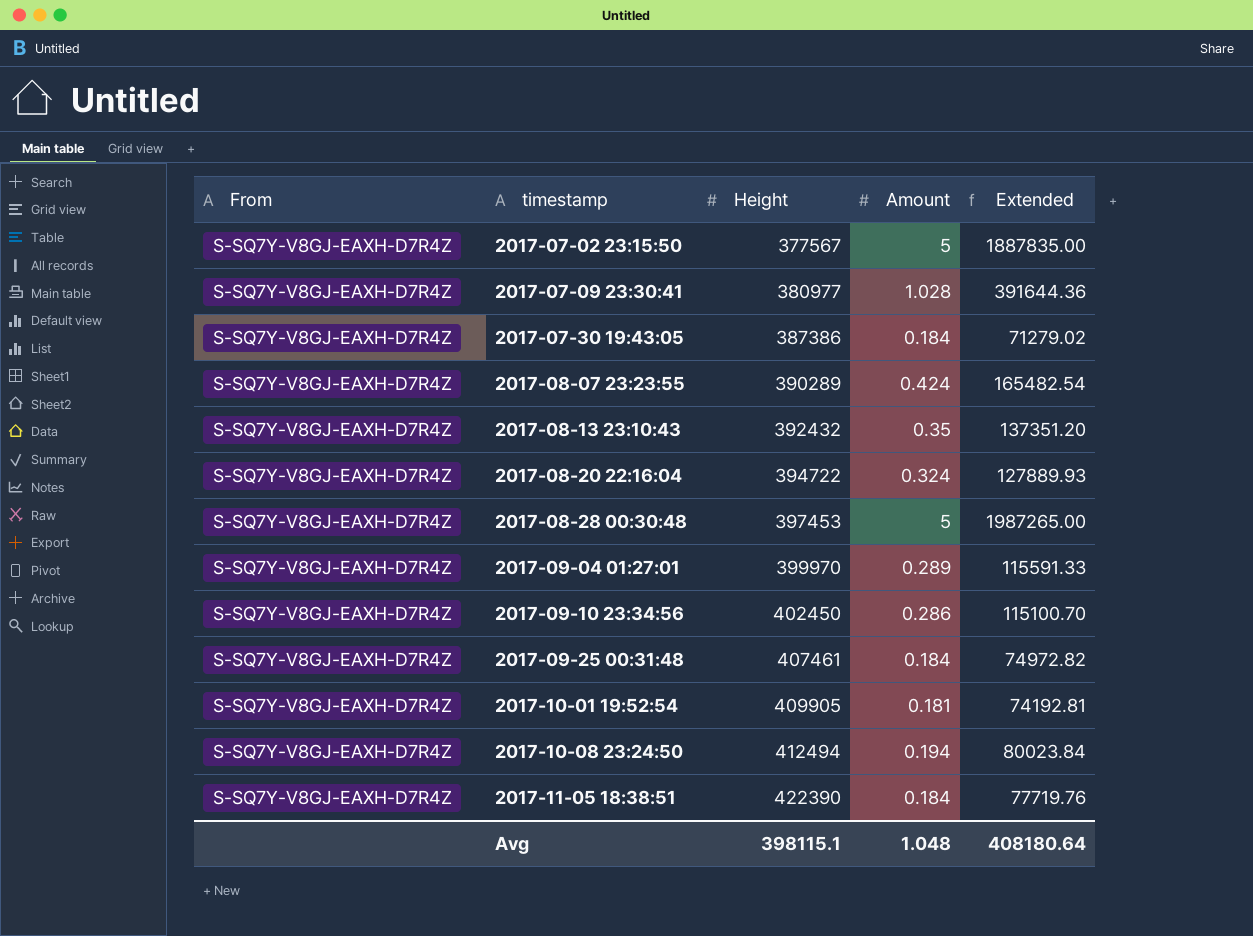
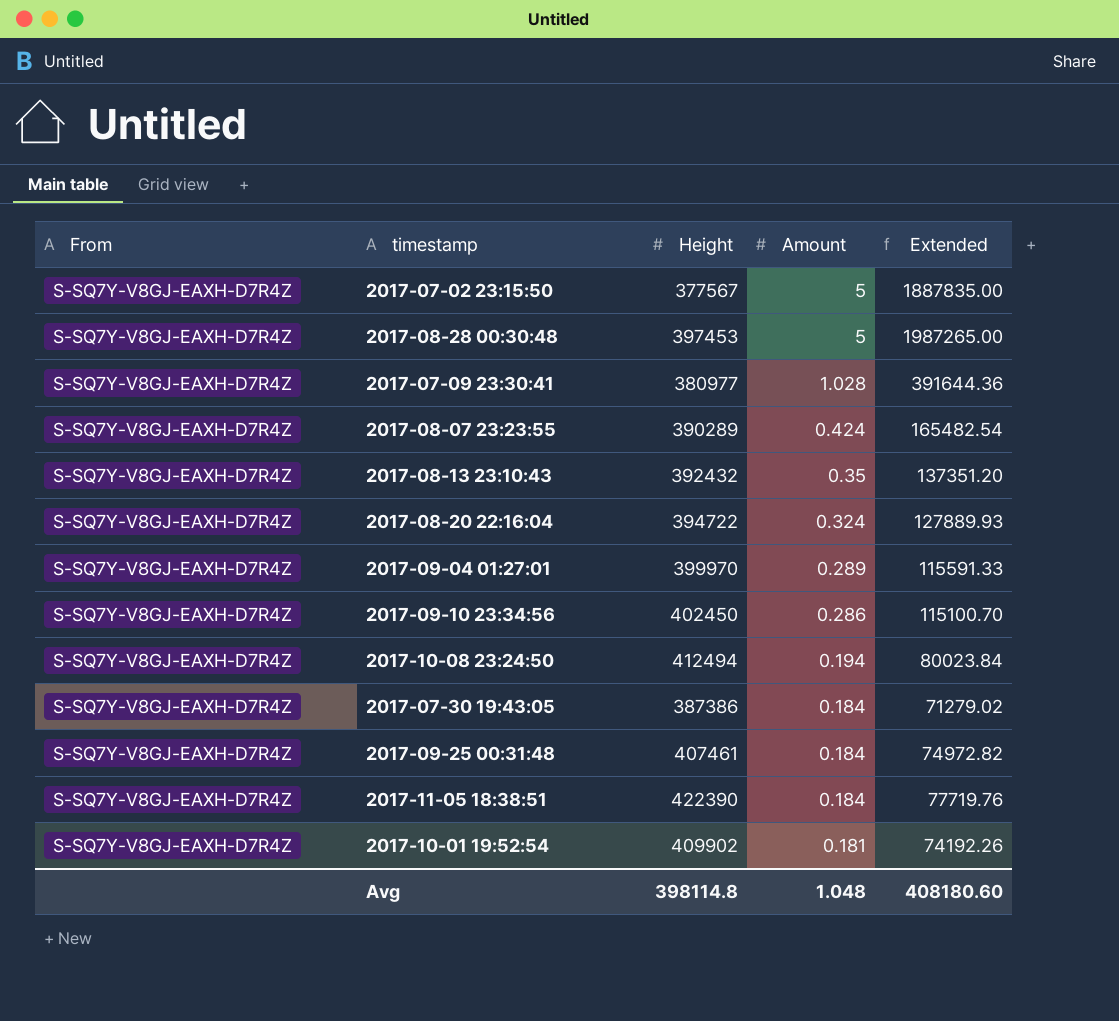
row order: timestamp ascending -> Amount descending
2017-10-01 19:52:54 | Height: 409905 -> 409902
2017-10-01 19:52:54 | Extended: 74192.81 -> 74192.26
Avg | Height: 398115.1 -> 398114.8
Avg | Extended: 408180.64 -> 408180.60

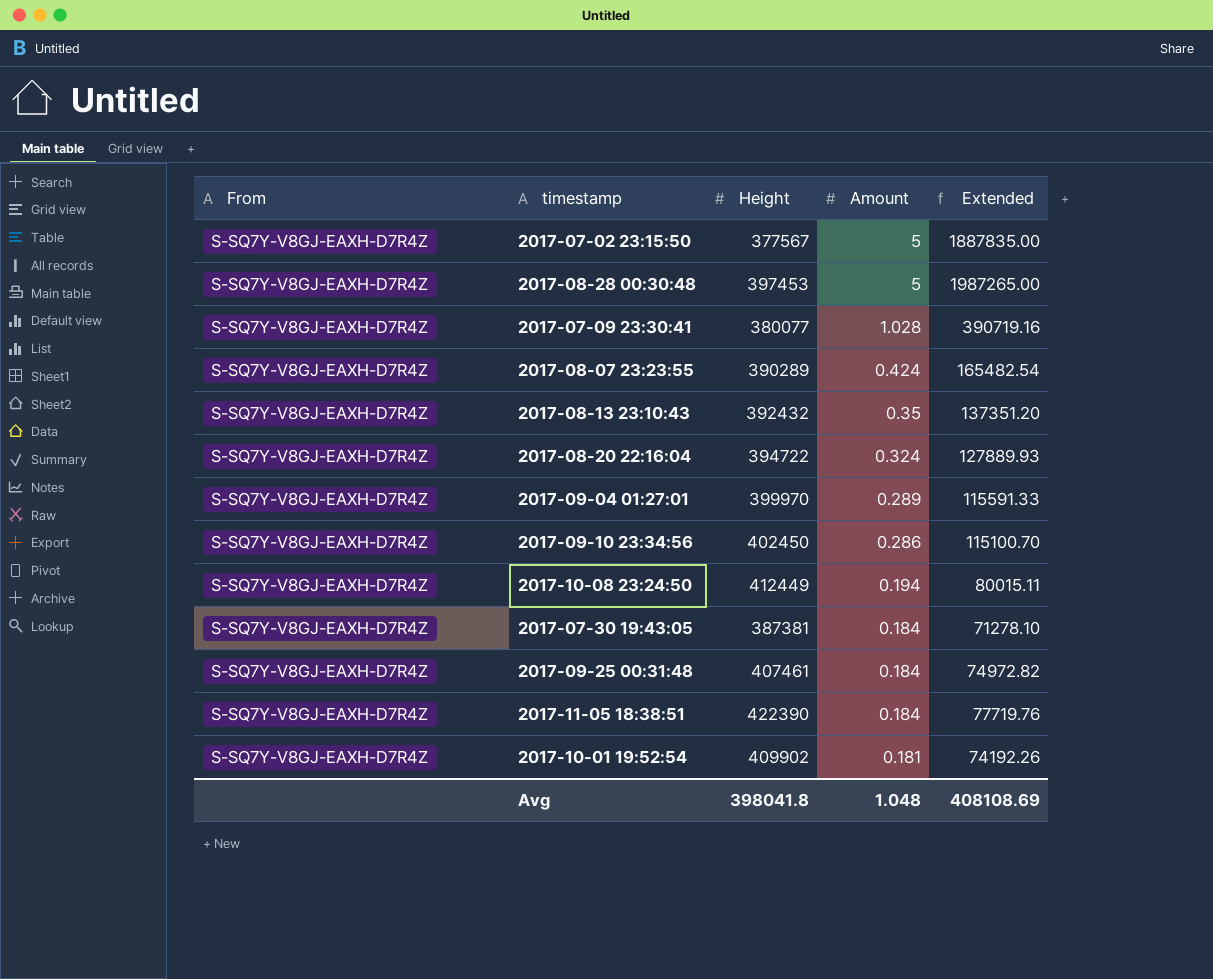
2017-07-09 23:30:41 | Height: 380977 -> 380077
2017-07-09 23:30:41 | Extended: 391644.36 -> 390719.16
2017-10-08 23:24:50 | Height: 412494 -> 412449
2017-10-08 23:24:50 | Extended: 80023.84 -> 80015.11
2017-07-30 19:43:05 | Height: 387386 -> 387381
2017-07-30 19:43:05 | Extended: 71279.02 -> 71278.10
Avg | Height: 398114.8 -> 398041.8
Avg | Extended: 408180.60 -> 408108.69

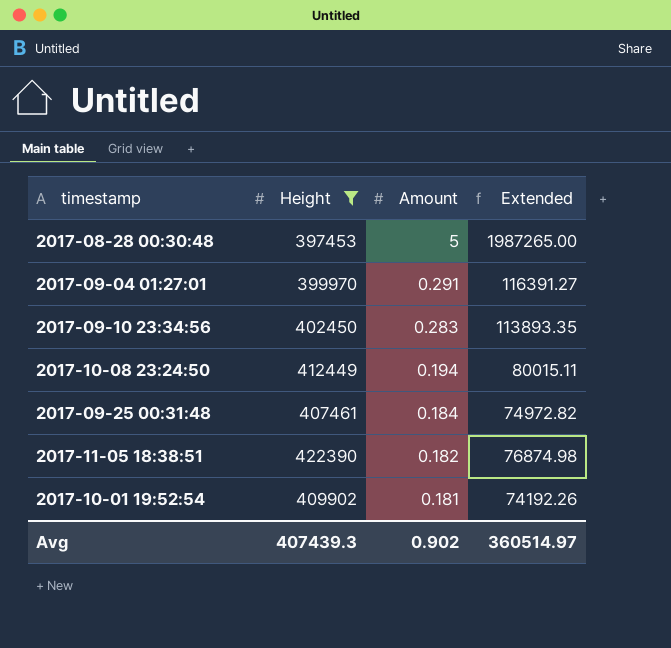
filter: none -> Height >= 397453
column From | position: 1 -> none
2017-09-04 01:27:01 | Amount: 0.289 -> 0.291
2017-09-04 01:27:01 | Extended: 115591.33 -> 116391.27
2017-09-10 23:34:56 | Amount: 0.286 -> 0.283
2017-09-10 23:34:56 | Extended: 115100.70 -> 113893.35
2017-11-05 18:38:51 | Amount: 0.184 -> 0.182
2017-11-05 18:38:51 | Extended: 77719.76 -> 76874.98
Avg | Height: 398041.8 -> 407439.3
Avg | Amount: 1.048 -> 0.902
Avg | Extended: 408108.69 -> 360514.97

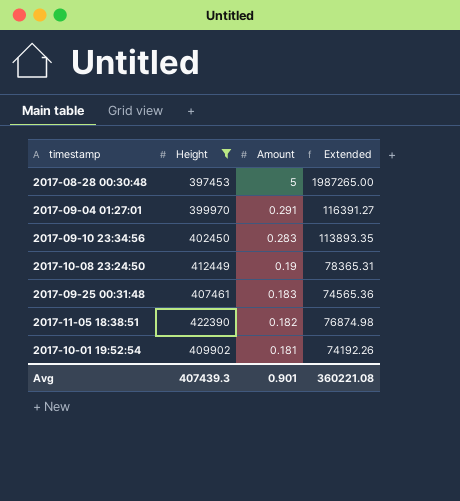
2017-10-08 23:24:50 | Amount: 0.194 -> 0.19
2017-10-08 23:24:50 | Extended: 80015.11 -> 78365.31
2017-09-25 00:31:48 | Amount: 0.184 -> 0.183
2017-09-25 00:31:48 | Extended: 74972.82 -> 74565.36
Avg | Amount: 0.902 -> 0.901
Avg | Extended: 360514.97 -> 360221.08

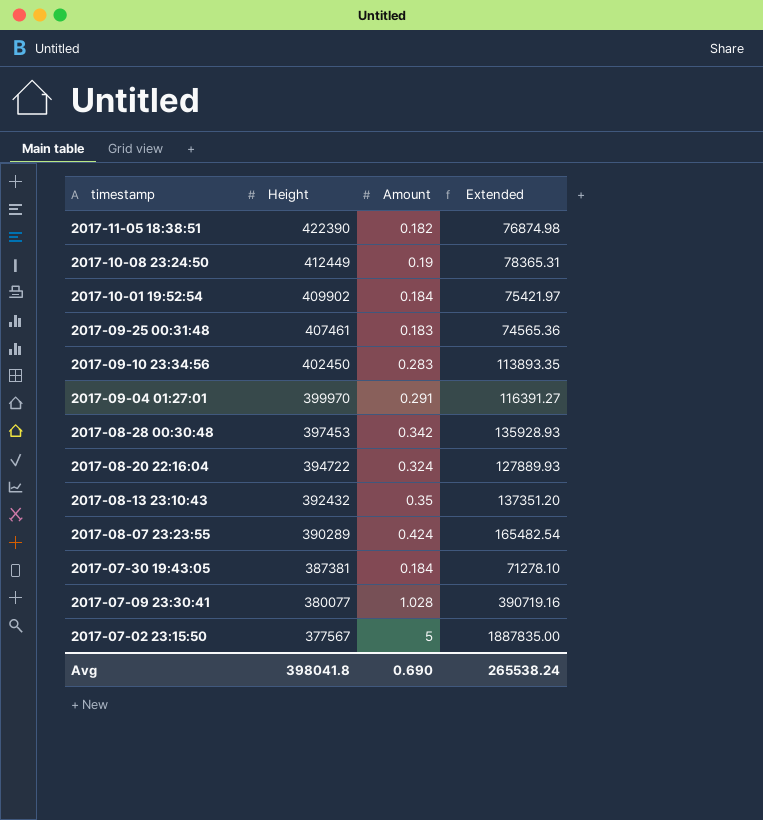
filter: Height >= 397453 -> none
row order: Amount descending -> timestamp descending
2017-10-01 19:52:54 | Amount: 0.181 -> 0.184
2017-10-01 19:52:54 | Extended: 74192.26 -> 75421.97
2017-08-28 00:30:48 | Amount: 5 -> 0.342
2017-08-28 00:30:48 | Extended: 1987265.00 -> 135928.93
Avg | Height: 407439.3 -> 398041.8
Avg | Amount: 0.901 -> 0.690
Avg | Extended: 360221.08 -> 265538.24

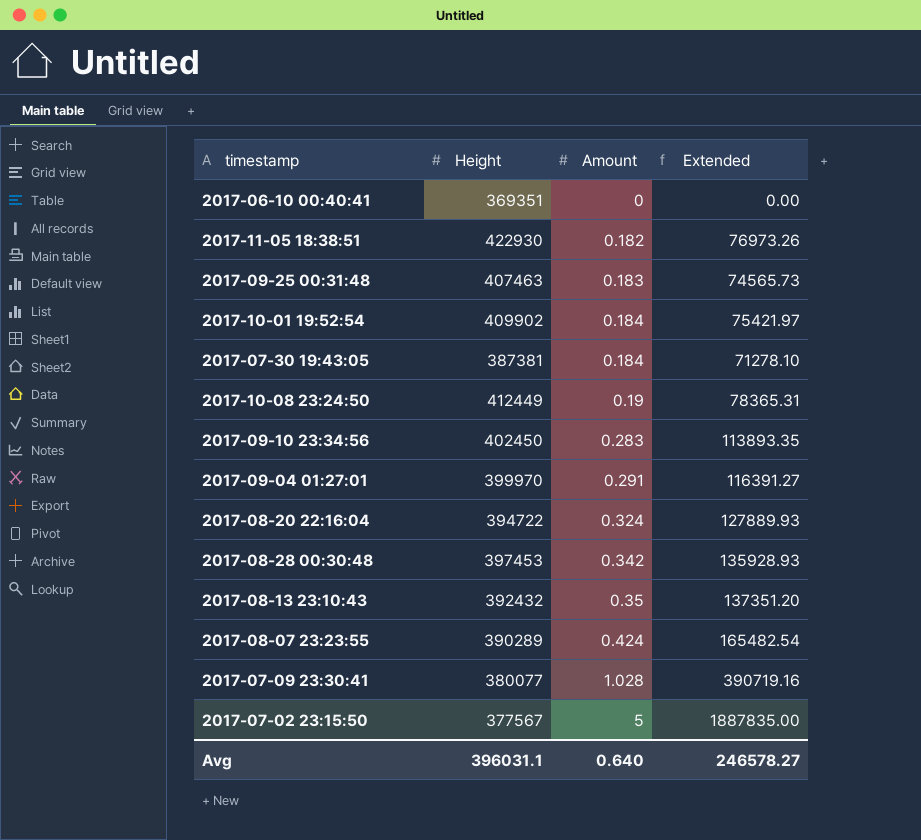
row order: timestamp descending -> Amount ascending
row 2017-06-10 00:40:41: none -> 369351 | 0 | 0.00
2017-11-05 18:38:51 | Height: 422390 -> 422930
2017-11-05 18:38:51 | Extended: 76874.98 -> 76973.26
2017-09-25 00:31:48 | Height: 407461 -> 407463
2017-09-25 00:31:48 | Extended: 74565.36 -> 74565.73
Avg | Height: 398041.8 -> 396031.1
Avg | Amount: 0.690 -> 0.640
Avg | Extended: 265538.24 -> 246578.27

